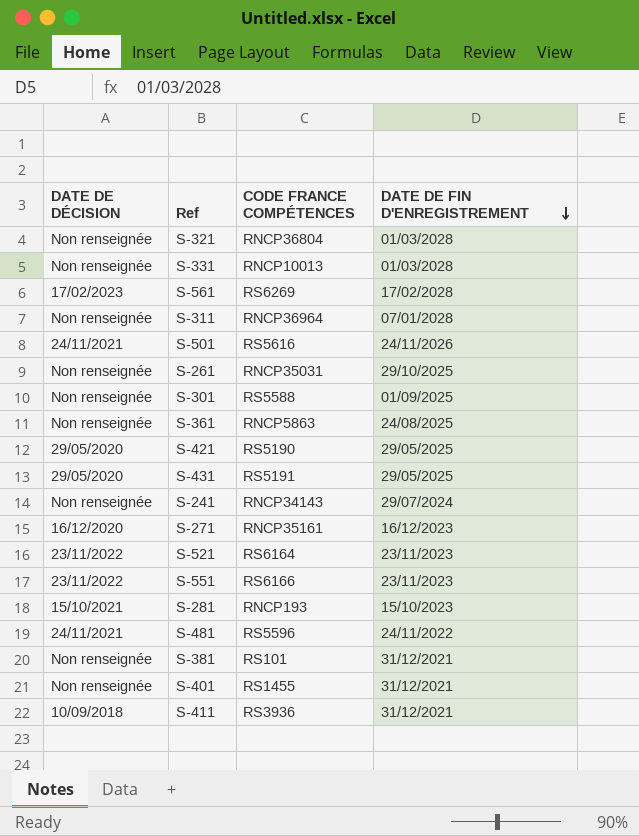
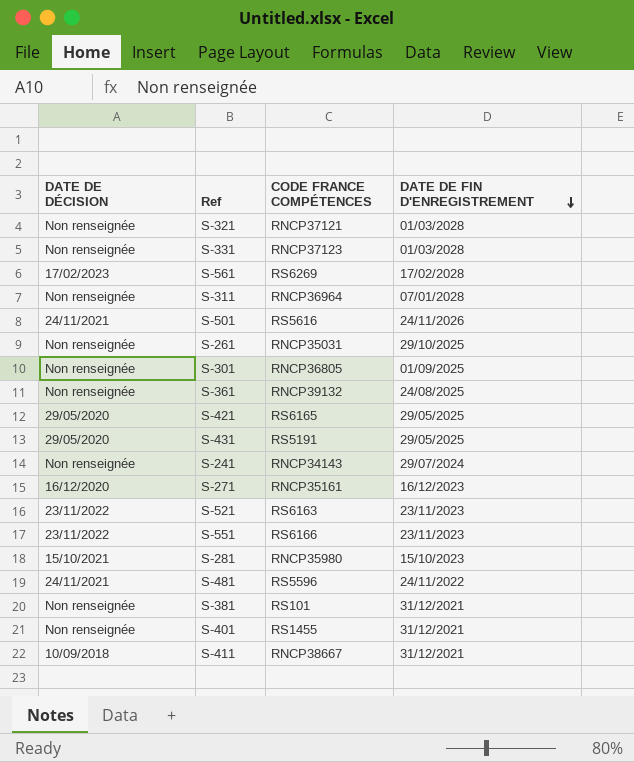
S-321 | CODE FRANCE COMPÉTENCES: RNCP36804 -> RNCP37121
S-331 | CODE FRANCE COMPÉTENCES: RNCP10013 -> RNCP37123
S-301 | CODE FRANCE COMPÉTENCES: RS5588 -> RNCP36805
S-361 | CODE FRANCE COMPÉTENCES: RNCP5863 -> RNCP39132
S-421 | CODE FRANCE COMPÉTENCES: RS5190 -> RS6165
S-521 | CODE FRANCE COMPÉTENCES: RS6164 -> RS6163
S-281 | CODE FRANCE COMPÉTENCES: RNCP193 -> RNCP35980
S-411 | CODE FRANCE COMPÉTENCES: RS3936 -> RNCP38667

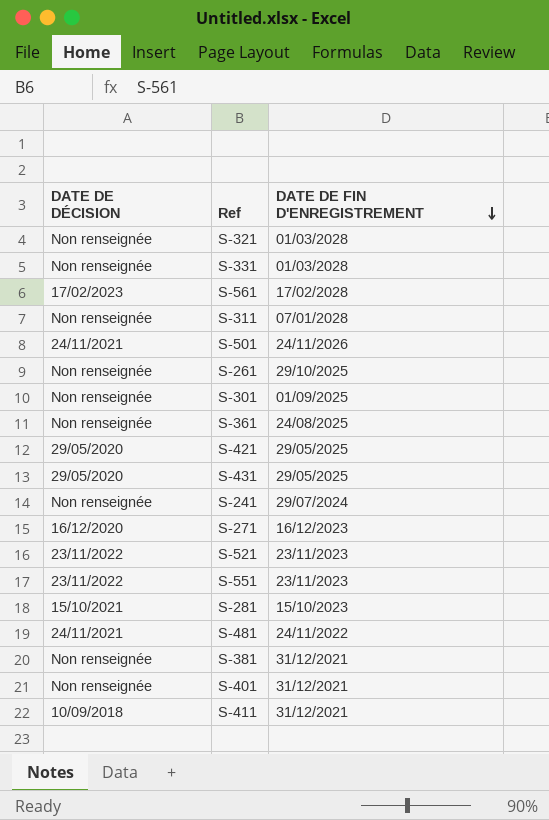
column CODE FRANCE COMPÉTENCES | position: 3 -> none

